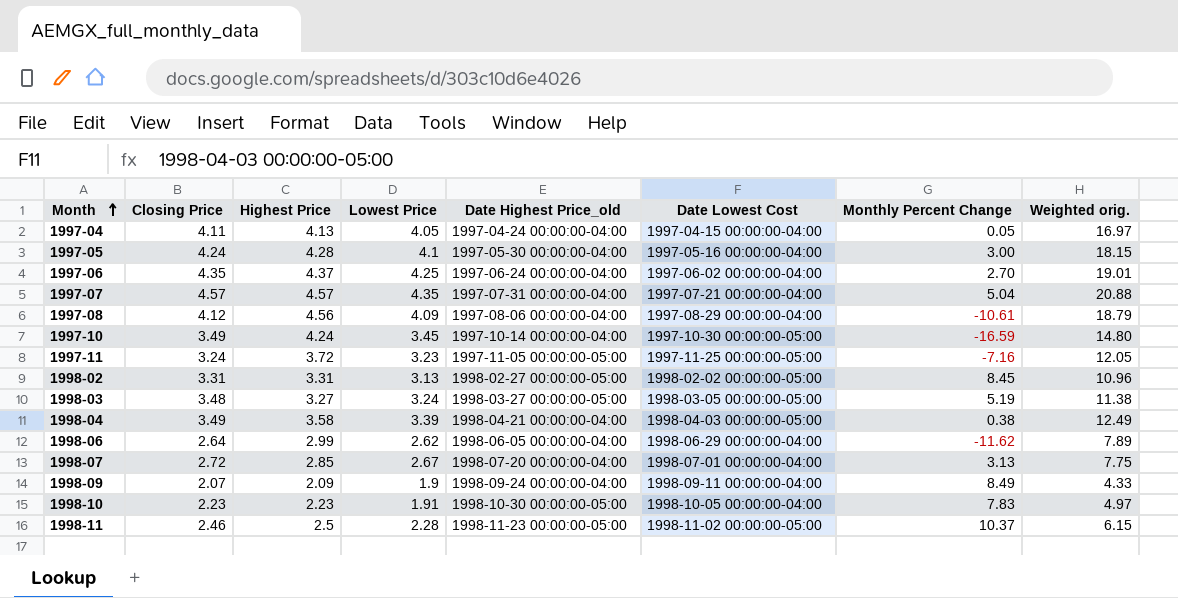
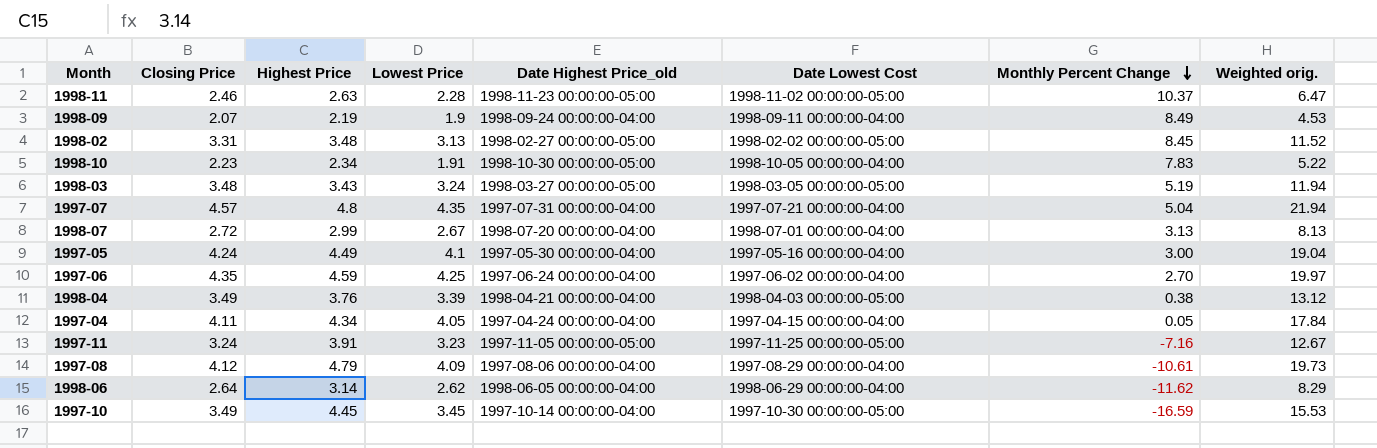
row order: Month ascending -> Monthly Percent Change descending
1998-11 | Highest Price: 2.5 -> 2.63
1998-11 | Weighted orig.: 6.15 -> 6.47
1998-09 | Highest Price: 2.09 -> 2.19
1998-09 | Weighted orig.: 4.33 -> 4.53
1998-02 | Highest Price: 3.31 -> 3.48
1998-02 | Weighted orig.: 10.96 -> 11.52
1998-10 | Highest Price: 2.23 -> 2.34
1998-10 | Weighted orig.: 4.97 -> 5.22
1998-03 | Highest Price: 3.27 -> 3.43
1998-03 | Weighted orig.: 11.38 -> 11.94
1997-07 | Highest Price: 4.57 -> 4.8
1997-07 | Weighted orig.: 20.88 -> 21.94
1998-07 | Highest Price: 2.85 -> 2.99
1998-07 | Weighted orig.: 7.75 -> 8.13
1997-05 | Highest Price: 4.28 -> 4.49
1997-05 | Weighted orig.: 18.15 -> 19.04
1997-06 | Highest Price: 4.37 -> 4.59
1997-06 | Weighted orig.: 19.01 -> 19.97
1998-04 | Highest Price: 3.58 -> 3.76
1998-04 | Weighted orig.: 12.49 -> 13.12
1997-04 | Highest Price: 4.13 -> 4.34
1997-04 | Weighted orig.: 16.97 -> 17.84
1997-11 | Highest Price: 3.72 -> 3.91
1997-11 | Weighted orig.: 12.05 -> 12.67
1997-08 | Highest Price: 4.56 -> 4.79
1997-08 | Weighted orig.: 18.79 -> 19.73
1998-06 | Highest Price: 2.99 -> 3.14
1998-06 | Weighted orig.: 7.89 -> 8.29
1997-10 | Highest Price: 4.24 -> 4.45
1997-10 | Weighted orig.: 14.80 -> 15.53

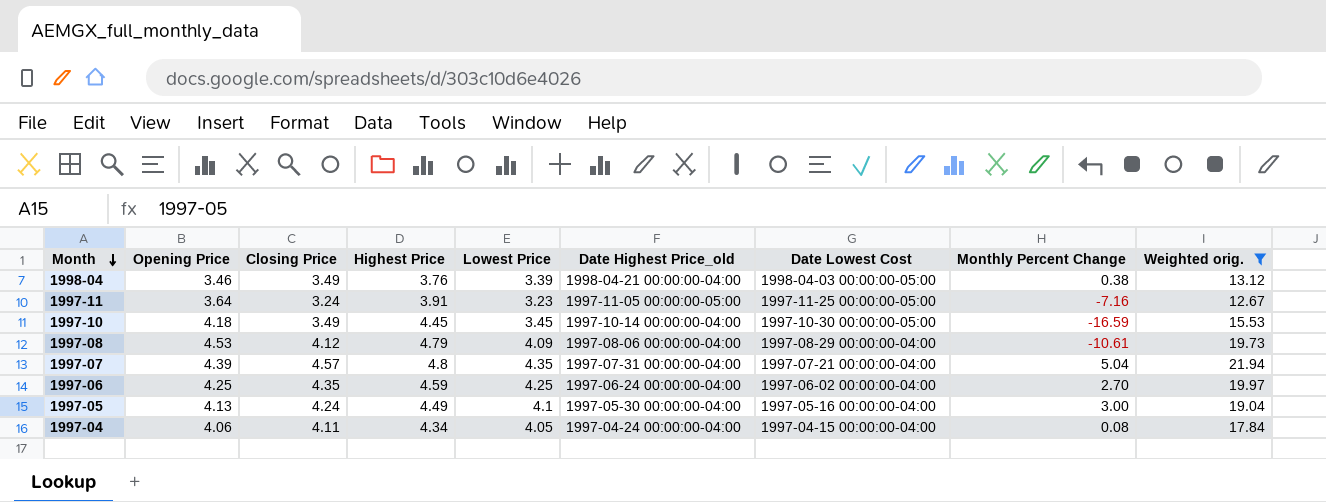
filter: none -> Weighted orig. >= 12.67
row order: Monthly Percent Change descending -> Month descending
column Opening Price | position: none -> 2
1997-04 | Monthly Percent Change: 0.05 -> 0.08

